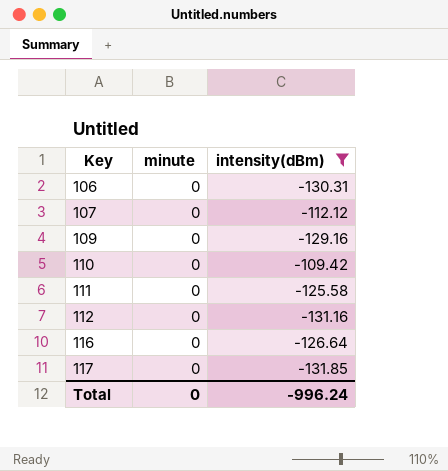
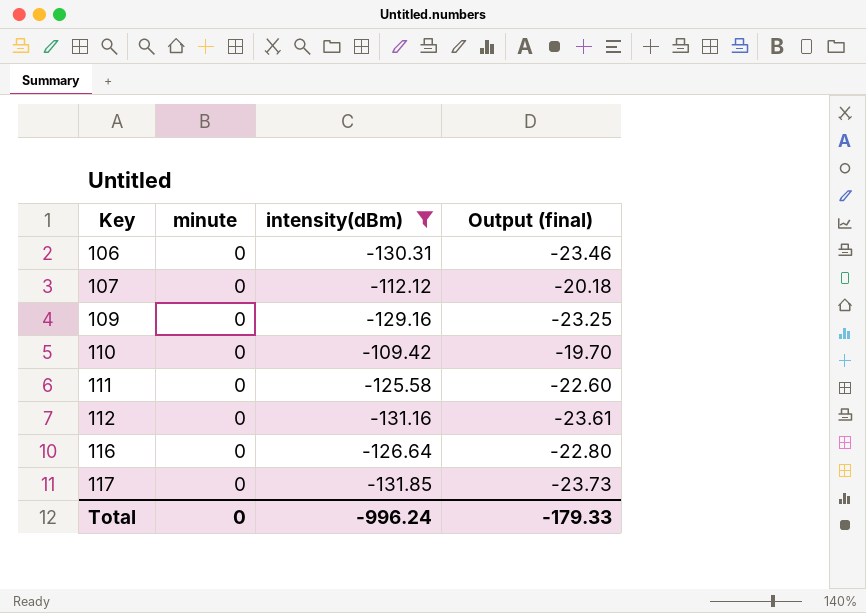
column Output (final) | formula: none -> [intensity(dBm)] * 0.18

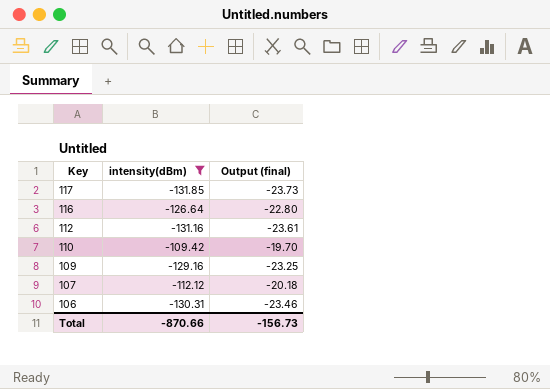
row order: Key ascending -> Key descending
column minute | position: 2 -> none
row 111: 0 | -125.58 | -22.60 -> none
Total | intensity(dBm): -996.24 -> -870.66
Total | Output (final): -179.33 -> -156.73

